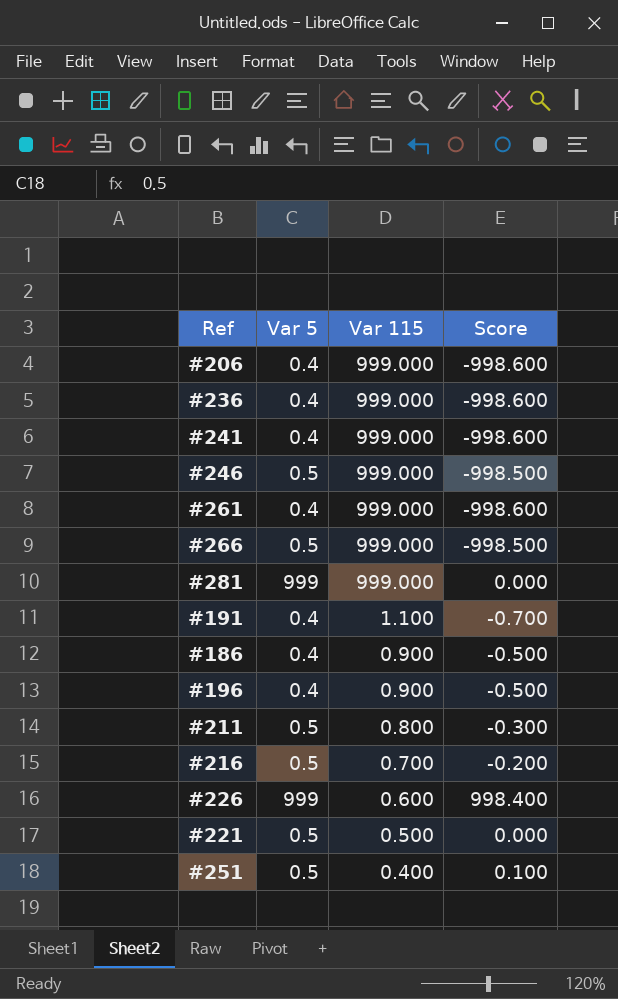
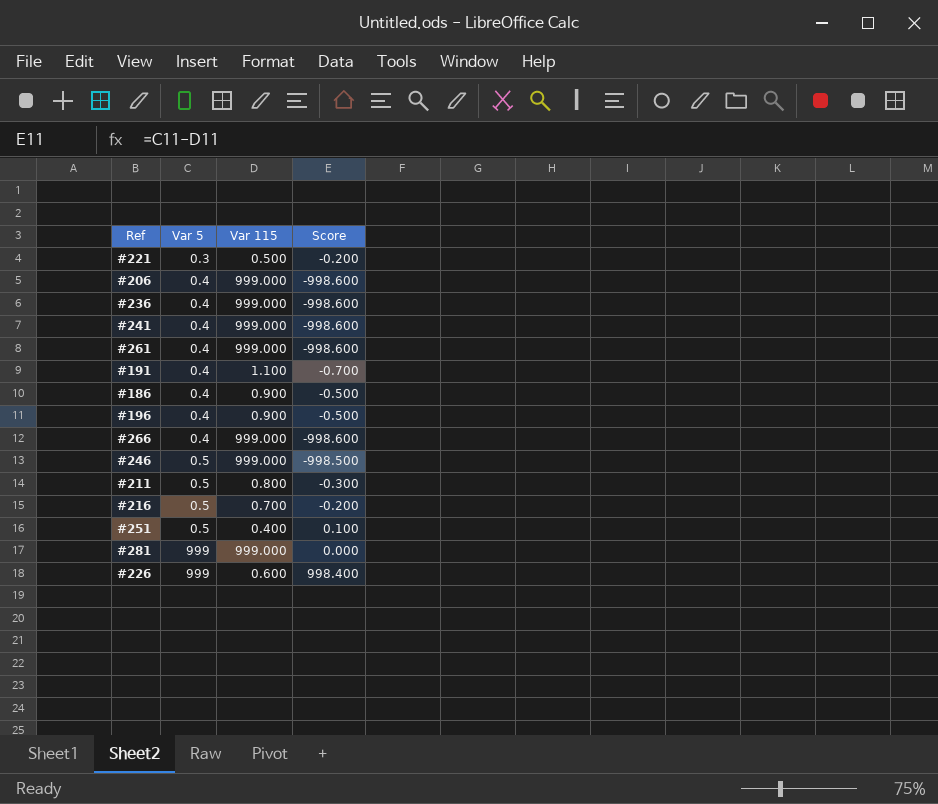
row order: Var 115 descending -> Var 5 ascending
#221 | Var 5: 0.5 -> 0.3
#221 | Score: 0.000 -> -0.200
#266 | Var 5: 0.5 -> 0.4
#266 | Score: -998.500 -> -998.600

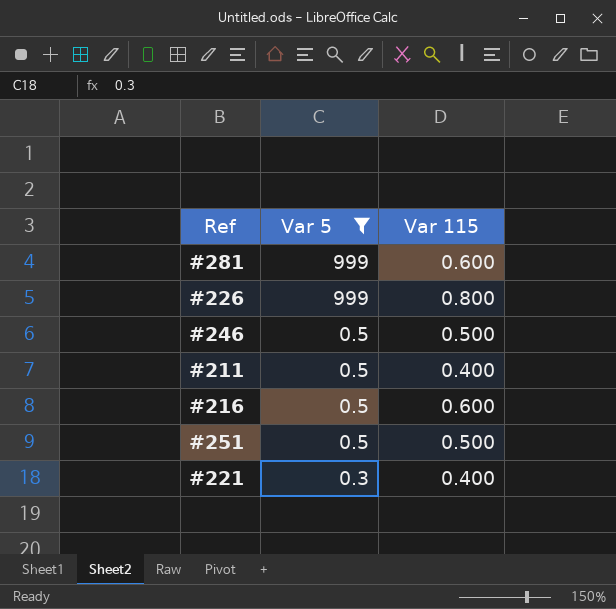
filter: none -> Var 5 != 0.4
row order: Var 5 ascending -> Var 5 descending
column Score | formula: [Var 5] - [Var 115] -> none
#281 | Var 115: 999.000 -> 0.600
#226 | Var 115: 0.600 -> 0.800
#246 | Var 115: 999.000 -> 0.500
#211 | Var 115: 0.800 -> 0.400
#216 | Var 115: 0.700 -> 0.600
#251 | Var 115: 0.400 -> 0.500
#221 | Var 115: 0.500 -> 0.400

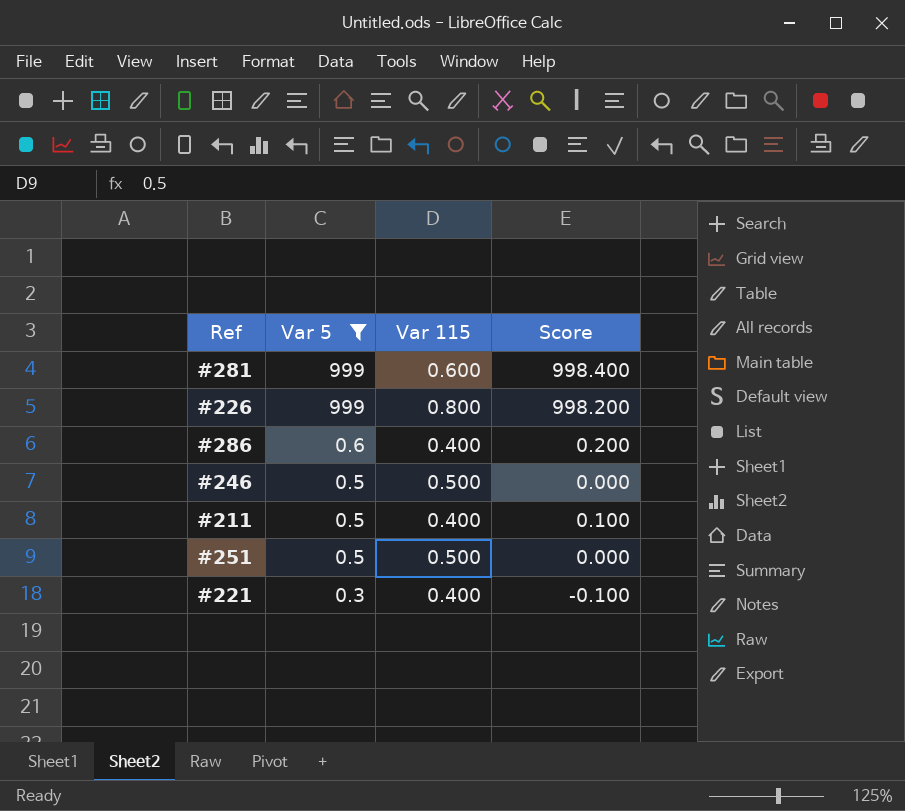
column Score | formula: none -> [Var 5] - [Var 115]
row #216: 0.5 | 0.600 -> none
row #286: none -> 0.6 | 0.400 | 0.200

